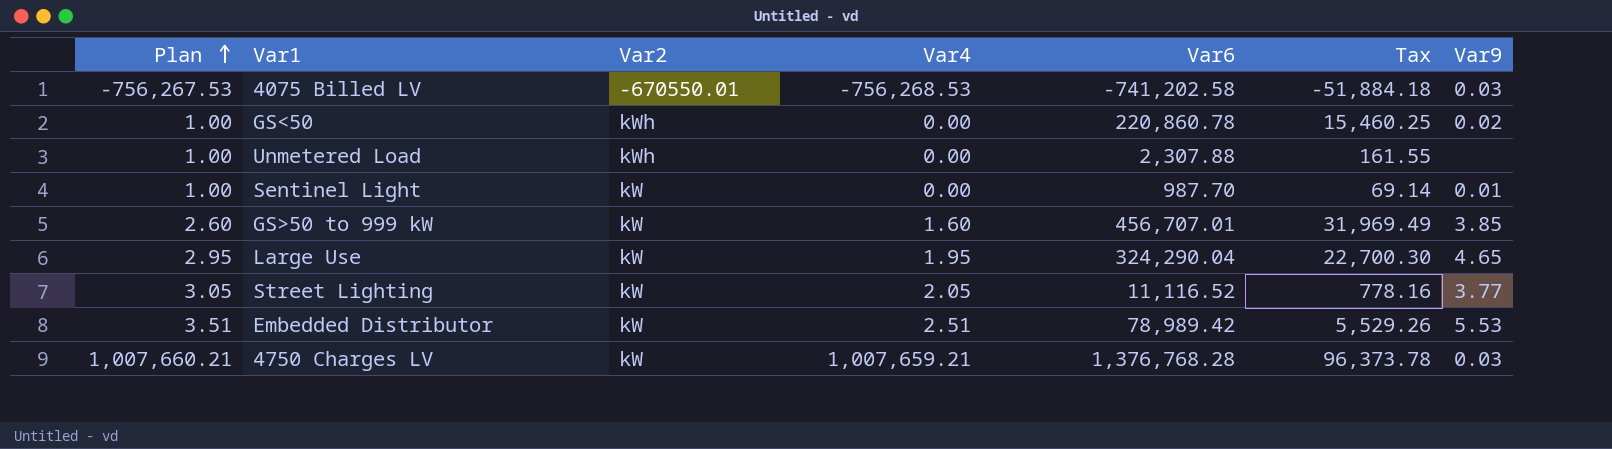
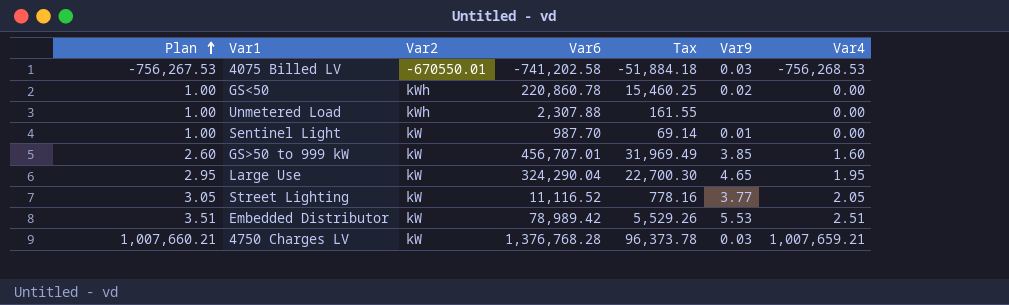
column Var4 | position: 4 -> 7

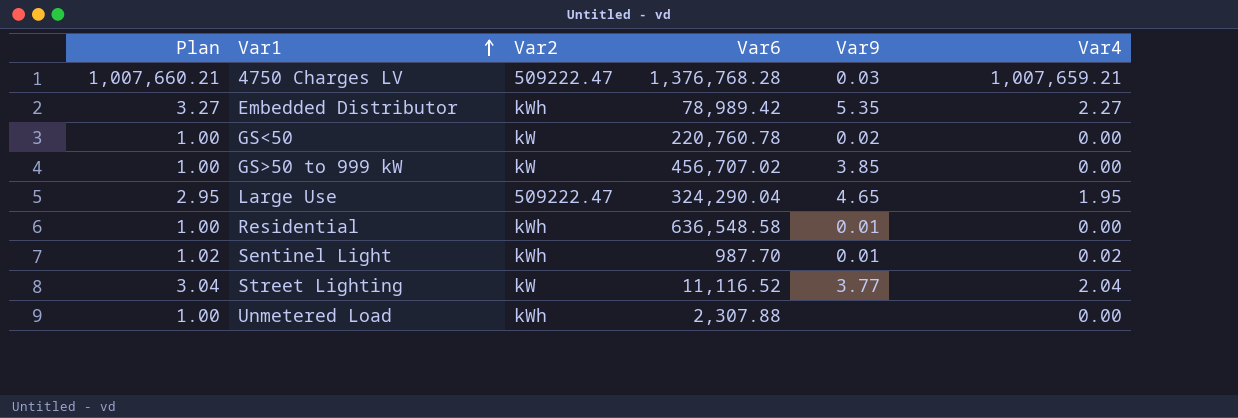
row order: Plan ascending -> Var1 ascending
column Tax | formula: [Var6] * 0.07 -> none
row 4075 Billed LV: -756,267.53 | -670550.01 | -741,202.58 | -51,884.18 | 0.03 | -756,268.53 -> none
4750 Charges LV | Var2: kW -> 509222.47
Embedded Distributor | Plan: 3.51 -> 3.27
Embedded Distributor | Var2: kW -> kWh
Embedded Distributor | Var9: 5.53 -> 5.35
Embedded Distributor | Var4: 2.51 -> 2.27
GS<50 | Var2: kWh -> kW
GS<50 | Var6: 220,860.78 -> 220,760.78
GS>50 to 999 kW | Plan: 2.60 -> 1.00
GS>50 to 999 kW | Var6: 456,707.01 -> 456,707.02
GS>50 to 999 kW | Var4: 1.60 -> 0.00
Large Use | Var2: kW -> 509222.47
row Residential: none -> 1.00 | kWh | 636,548.58 | 0.01 | 0.00
Sentinel Light | Plan: 1.00 -> 1.02
Sentinel Light | Var2: kW -> kWh
Sentinel Light | Var4: 0.00 -> 0.02
Street Lighting | Plan: 3.05 -> 3.04
Street Lighting | Var4: 2.05 -> 2.04

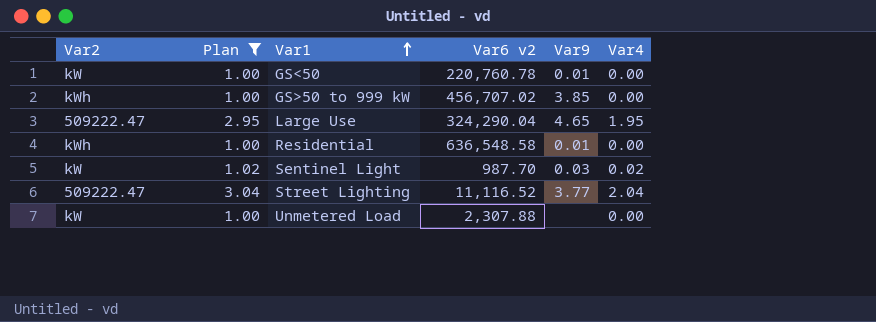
filter: none -> Plan <= 3.04
column Var2 | position: 3 -> 1
column name: Var6 -> Var6 v2
GS<50 | Var9: 0.02 -> 0.01
GS>50 to 999 kW | Var2: kW -> kWh
Sentinel Light | Var2: kWh -> kW
Sentinel Light | Var9: 0.01 -> 0.03
Street Lighting | Var2: kW -> 509222.47
Unmetered Load | Var2: kWh -> kW

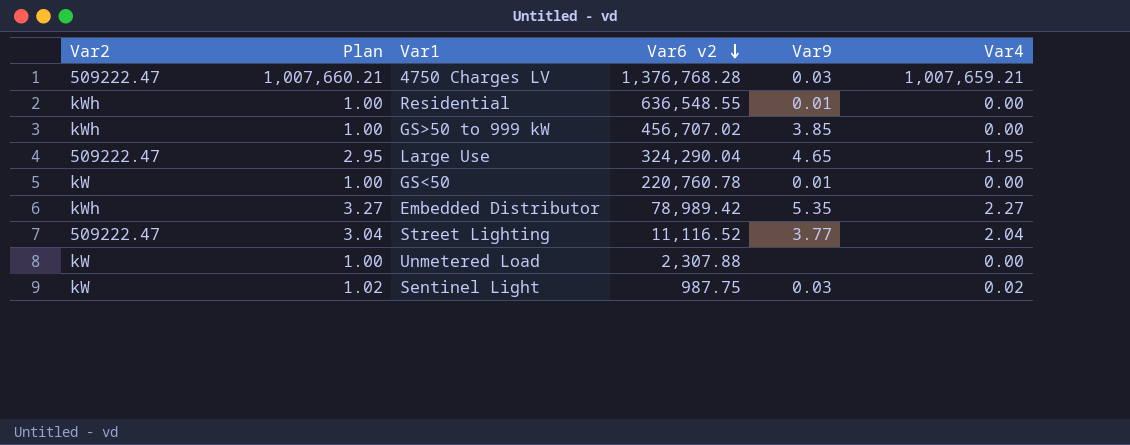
filter: Plan <= 3.04 -> none
row order: Var1 ascending -> Var6 v2 descending
Residential | Var6 v2: 636,548.58 -> 636,548.55
Sentinel Light | Var6 v2: 987.70 -> 987.75

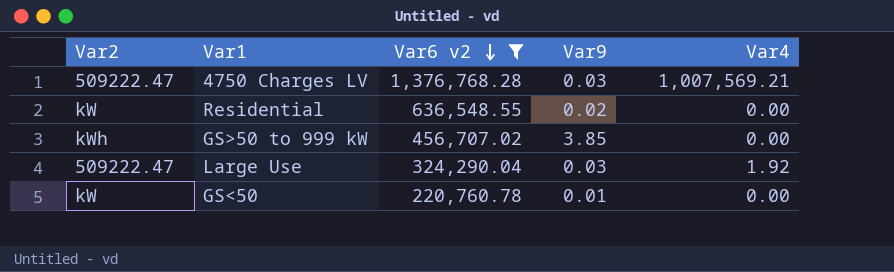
filter: none -> Var6 v2 >= 220,760.78
column Plan | formula: [Var4] + 1 -> none
4750 Charges LV | Var4: 1,007,659.21 -> 1,007,569.21
Residential | Var2: kWh -> kW
Residential | Var9: 0.01 -> 0.02
Large Use | Var9: 4.65 -> 0.03
Large Use | Var4: 1.95 -> 1.92

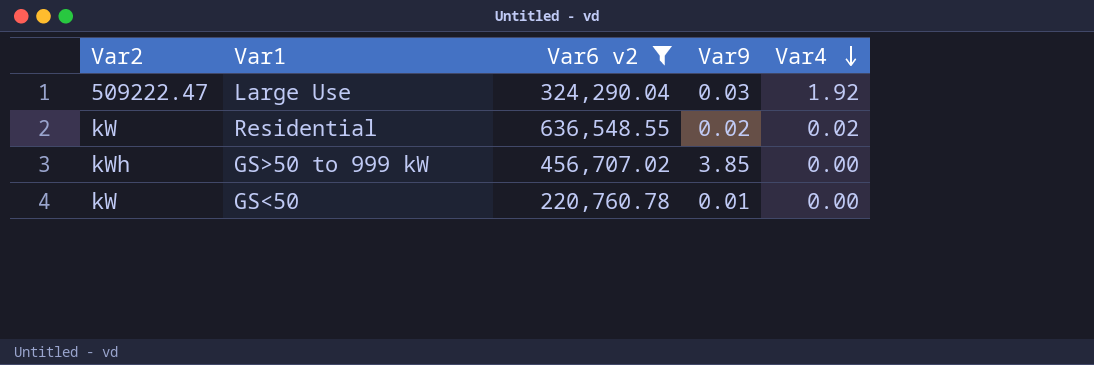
row order: Var6 v2 descending -> Var4 descending
row 4750 Charges LV: 509222.47 | 1,376,768.28 | 0.03 | 1,007,569.21 -> none
Residential | Var4: 0.00 -> 0.02

